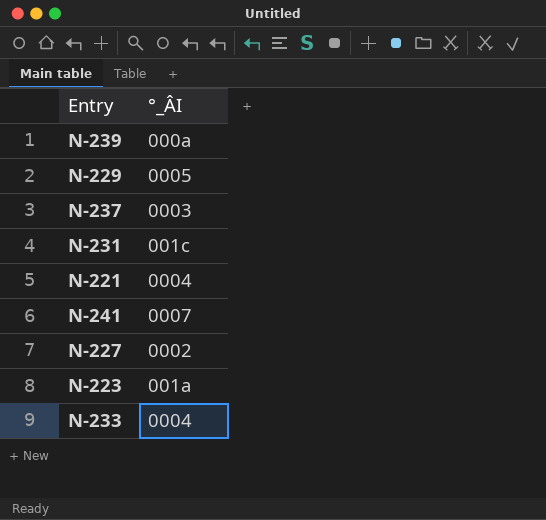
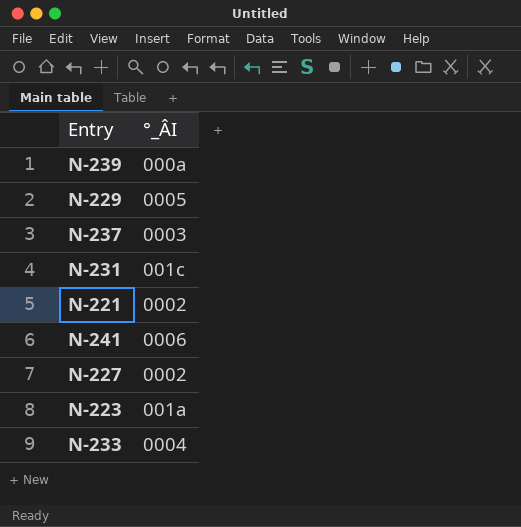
N-221 | °_ÂI: 0004 -> 0002
N-241 | °_ÂI: 0007 -> 0006

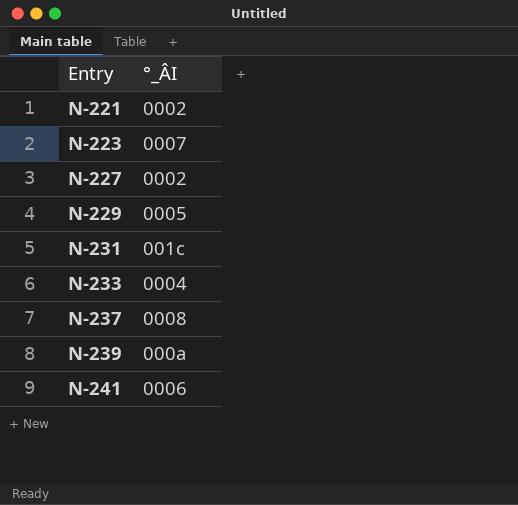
row order: none -> Entry ascending
N-223 | °_ÂI: 001a -> 0007
N-237 | °_ÂI: 0003 -> 0008

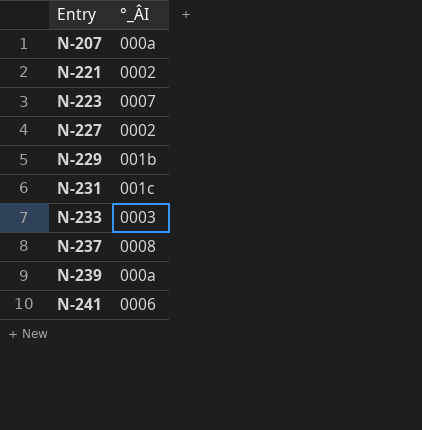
row N-207: none -> 000a
N-229 | °_ÂI: 0005 -> 001b
N-233 | °_ÂI: 0004 -> 0003

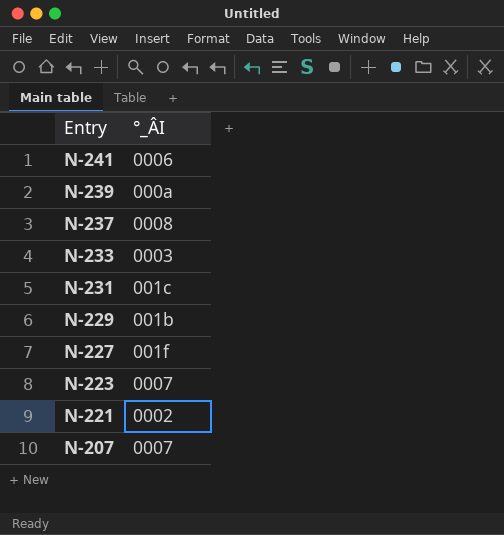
row order: Entry ascending -> Entry descending
N-227 | °_ÂI: 0002 -> 001f
N-207 | °_ÂI: 000a -> 0007

